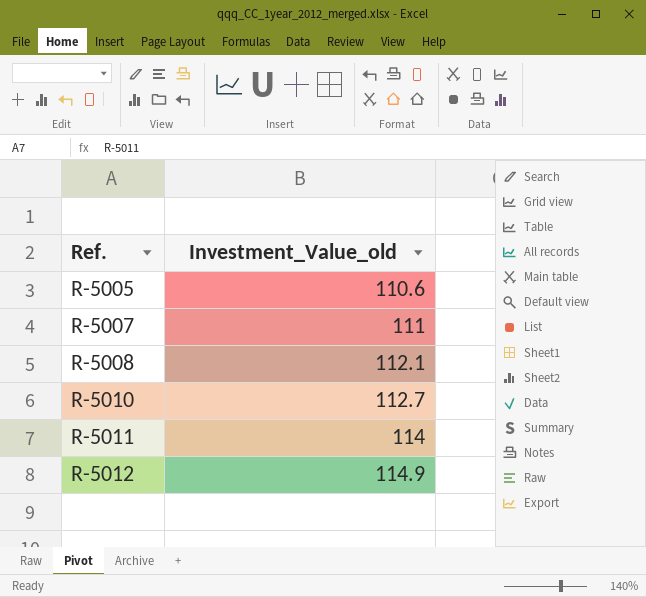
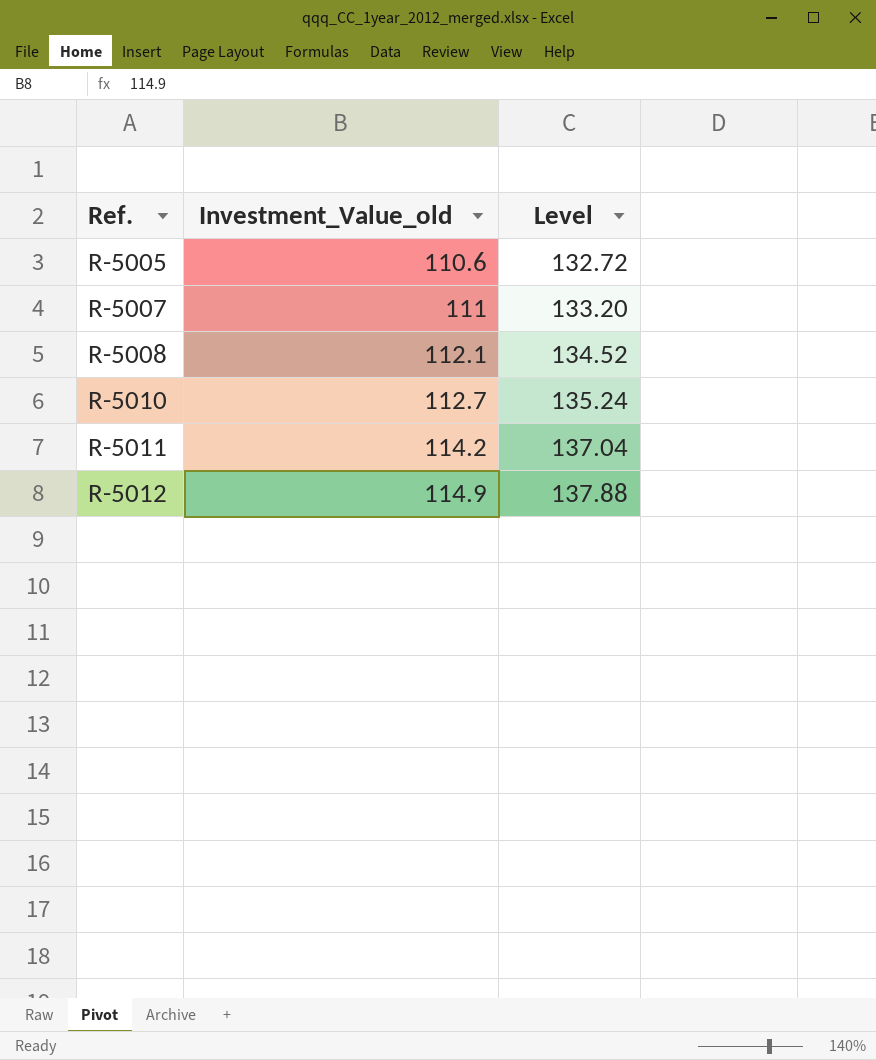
column Level | formula: none -> [Investment_Value_old] * 1.2
R-5011 | Investment_Value_old: 114 -> 114.2

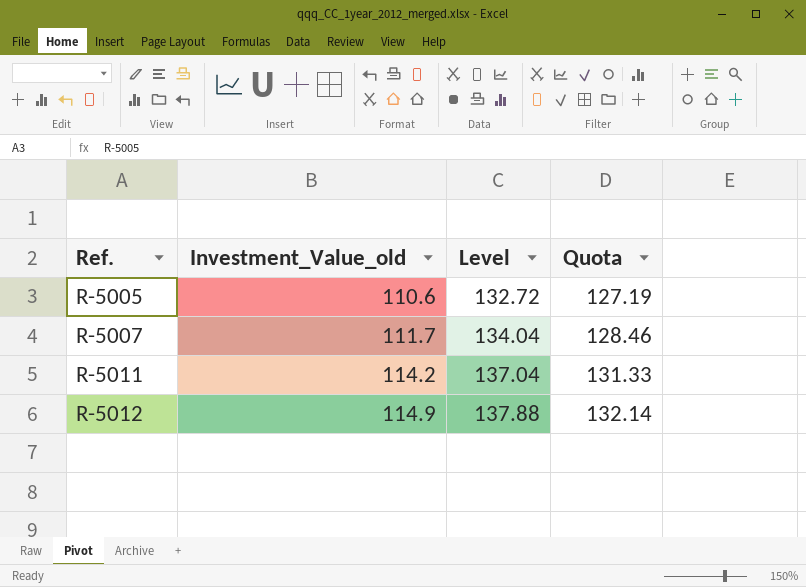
column Quota | formula: none -> [Investment_Value_old] * 1.15
row R-5008: 112.1 | 134.52 -> none
row R-5010: 112.7 | 135.24 -> none
R-5007 | Investment_Value_old: 111 -> 111.7
R-5007 | Level: 133.20 -> 134.04

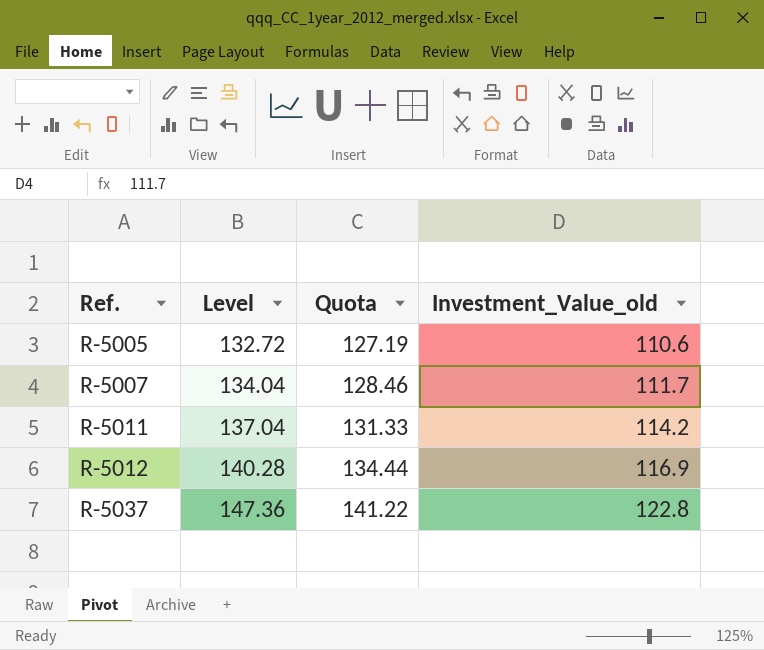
column Investment_Value_old | position: 2 -> 4
R-5012 | Level: 137.88 -> 140.28
R-5012 | Quota: 132.14 -> 134.44
R-5012 | Investment_Value_old: 114.9 -> 116.9
row R-5037: none -> 147.36 | 141.22 | 122.8

